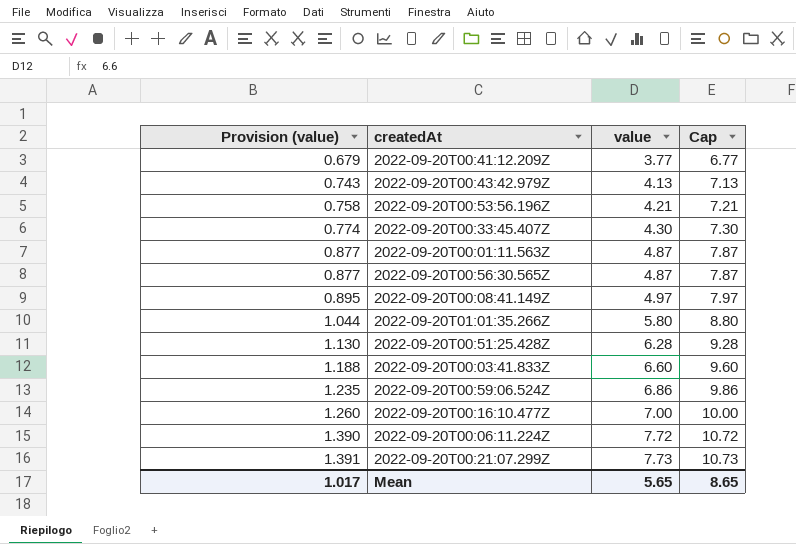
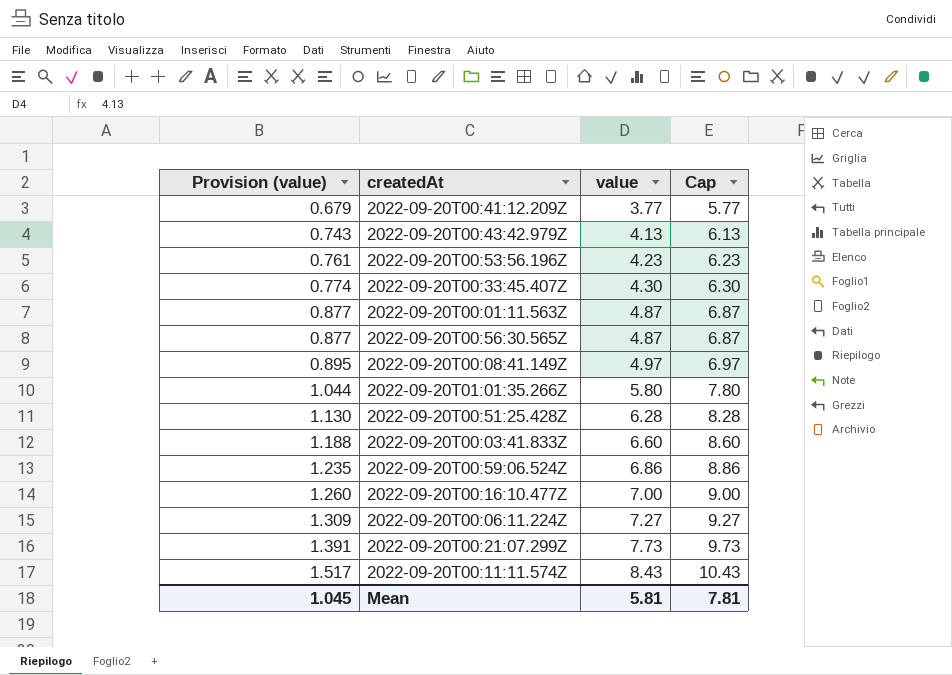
column Cap | formula: [value] + 3 -> [value] + 2
2022-09-20T00:53:56.196Z | Provision (value): 0.758 -> 0.761
2022-09-20T00:53:56.196Z | value: 4.21 -> 4.23
2022-09-20T00:06:11.224Z | Provision (value): 1.390 -> 1.309
2022-09-20T00:06:11.224Z | value: 7.72 -> 7.27
row 2022-09-20T00:11:11.574Z: none -> 1.517 | 8.43 | 10.43
Mean | Provision (value): 1.017 -> 1.045
Mean | value: 5.65 -> 5.81
Mean | Cap: 8.65 -> 7.81

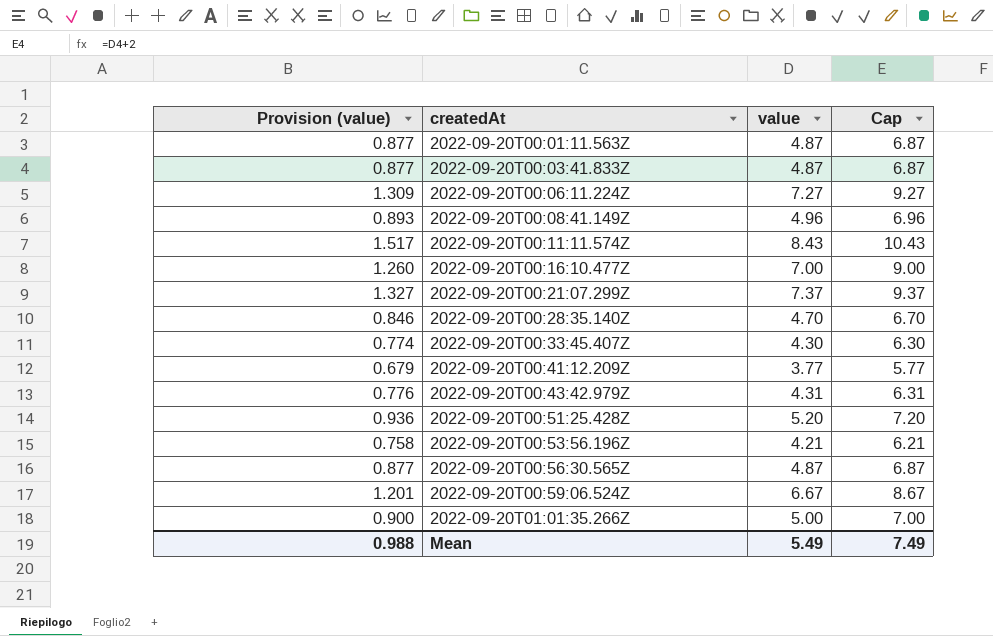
row order: Provision (value) ascending -> createdAt ascending
2022-09-20T00:03:41.833Z | Provision (value): 1.188 -> 0.877
2022-09-20T00:03:41.833Z | value: 6.60 -> 4.87
2022-09-20T00:03:41.833Z | Cap: 8.60 -> 6.87
2022-09-20T00:08:41.149Z | Provision (value): 0.895 -> 0.893
2022-09-20T00:08:41.149Z | value: 4.97 -> 4.96
2022-09-20T00:08:41.149Z | Cap: 6.97 -> 6.96
2022-09-20T00:21:07.299Z | Provision (value): 1.391 -> 1.327
2022-09-20T00:21:07.299Z | value: 7.73 -> 7.37
2022-09-20T00:21:07.299Z | Cap: 9.73 -> 9.37
row 2022-09-20T00:28:35.140Z: none -> 0.846 | 4.70 | 6.70
2022-09-20T00:43:42.979Z | Provision (value): 0.743 -> 0.776
2022-09-20T00:43:42.979Z | value: 4.13 -> 4.31
2022-09-20T00:43:42.979Z | Cap: 6.13 -> 6.31
2022-09-20T00:51:25.428Z | Provision (value): 1.130 -> 0.936
2022-09-20T00:51:25.428Z | value: 6.28 -> 5.20
2022-09-20T00:51:25.428Z | Cap: 8.28 -> 7.20
2022-09-20T00:53:56.196Z | Provision (value): 0.761 -> 0.758
2022-09-20T00:53:56.196Z | value: 4.23 -> 4.21
2022-09-20T00:53:56.196Z | Cap: 6.23 -> 6.21
2022-09-20T00:59:06.524Z | Provision (value): 1.235 -> 1.201
2022-09-20T00:59:06.524Z | value: 6.86 -> 6.67
2022-09-20T00:59:06.524Z | Cap: 8.86 -> 8.67
2022-09-20T01:01:35.266Z | Provision (value): 1.044 -> 0.900
2022-09-20T01:01:35.266Z | value: 5.80 -> 5.00
2022-09-20T01:01:35.266Z | Cap: 7.80 -> 7.00
Mean | Provision (value): 1.045 -> 0.988
Mean | value: 5.81 -> 5.49
Mean | Cap: 7.81 -> 7.49

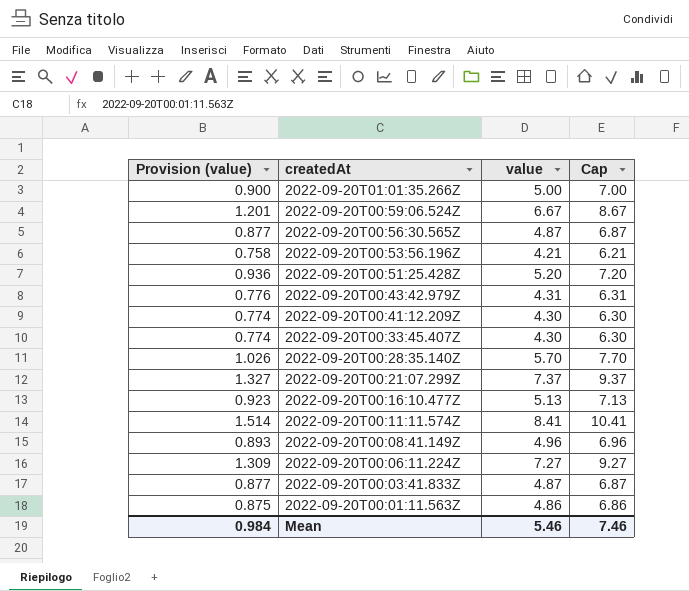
row order: createdAt ascending -> createdAt descending
2022-09-20T00:41:12.209Z | Provision (value): 0.679 -> 0.774
2022-09-20T00:41:12.209Z | value: 3.77 -> 4.30
2022-09-20T00:41:12.209Z | Cap: 5.77 -> 6.30
2022-09-20T00:28:35.140Z | Provision (value): 0.846 -> 1.026
2022-09-20T00:28:35.140Z | value: 4.70 -> 5.70
2022-09-20T00:28:35.140Z | Cap: 6.70 -> 7.70
2022-09-20T00:16:10.477Z | Provision (value): 1.260 -> 0.923
2022-09-20T00:16:10.477Z | value: 7.00 -> 5.13
2022-09-20T00:16:10.477Z | Cap: 9.00 -> 7.13
2022-09-20T00:11:11.574Z | Provision (value): 1.517 -> 1.514
2022-09-20T00:11:11.574Z | value: 8.43 -> 8.41
2022-09-20T00:11:11.574Z | Cap: 10.43 -> 10.41
2022-09-20T00:01:11.563Z | Provision (value): 0.877 -> 0.875
2022-09-20T00:01:11.563Z | value: 4.87 -> 4.86
2022-09-20T00:01:11.563Z | Cap: 6.87 -> 6.86
Mean | Provision (value): 0.988 -> 0.984
Mean | value: 5.49 -> 5.46
Mean | Cap: 7.49 -> 7.46

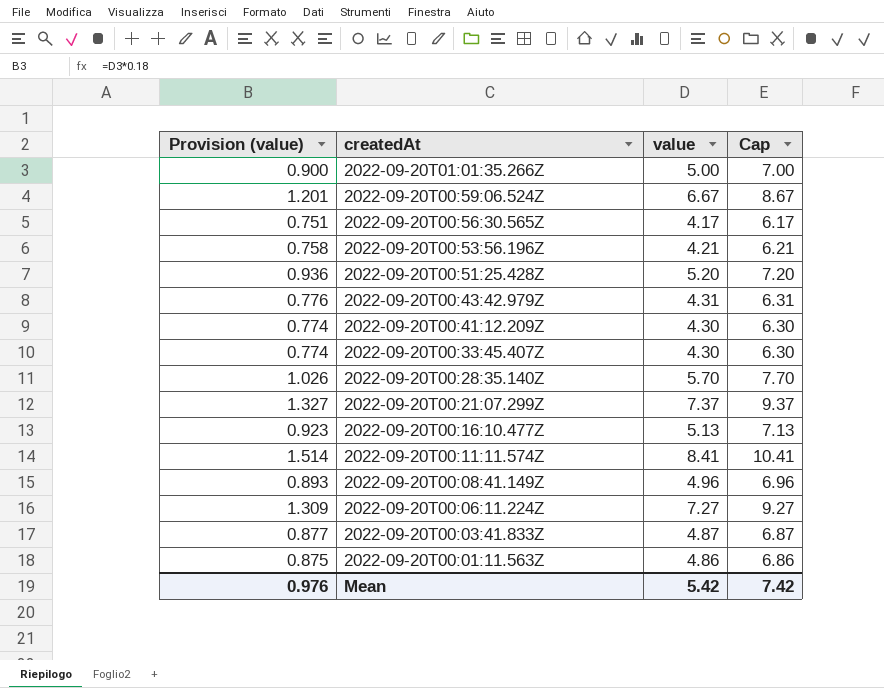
2022-09-20T00:56:30.565Z | Provision (value): 0.877 -> 0.751
2022-09-20T00:56:30.565Z | value: 4.87 -> 4.17
2022-09-20T00:56:30.565Z | Cap: 6.87 -> 6.17
Mean | Provision (value): 0.984 -> 0.976
Mean | value: 5.46 -> 5.42
Mean | Cap: 7.46 -> 7.42

